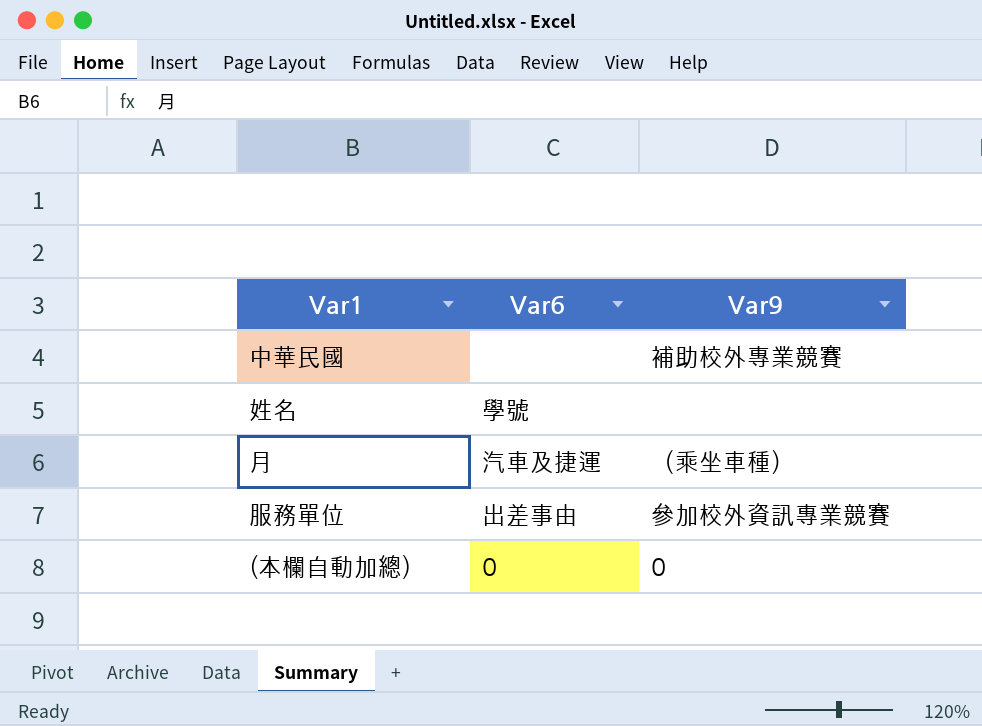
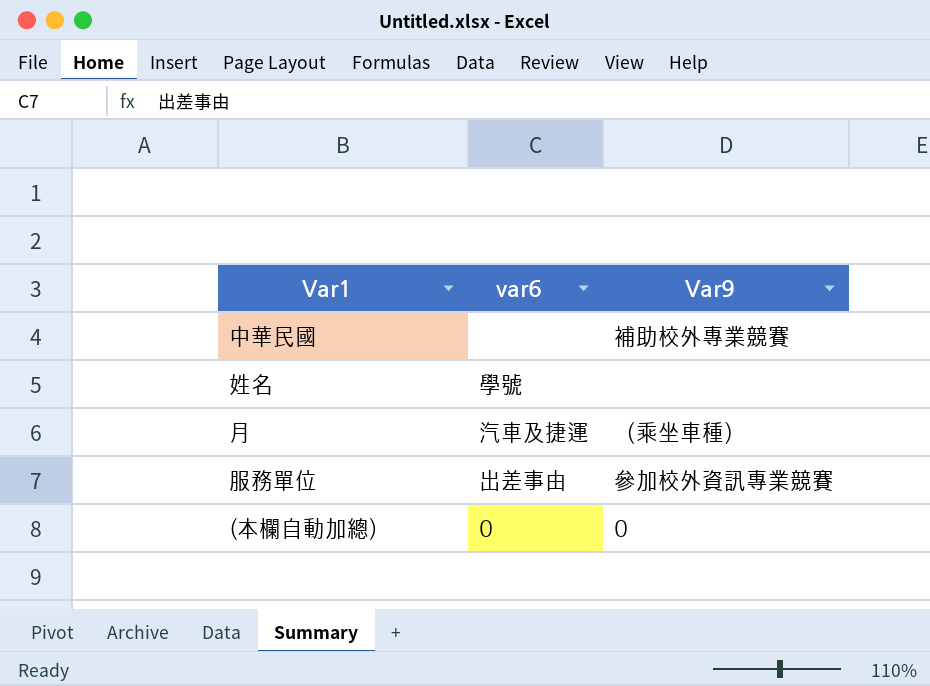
column name: Var6 -> var6

